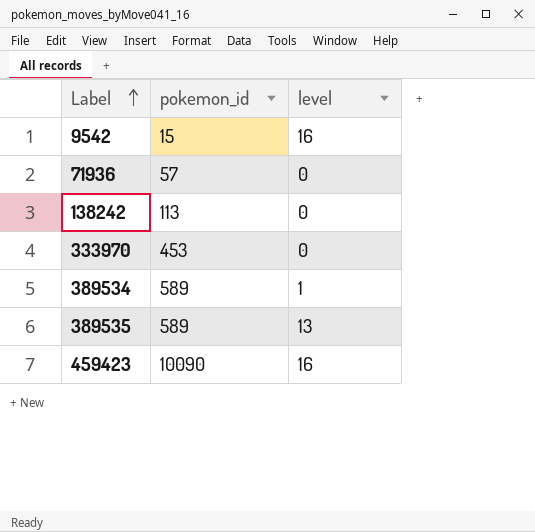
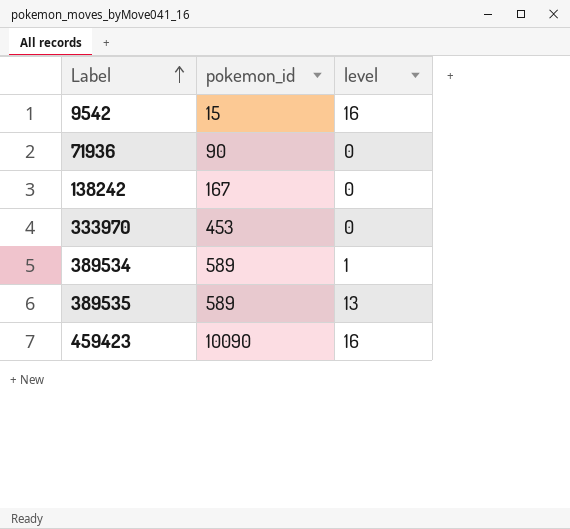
71936 | pokemon_id: 57 -> 90
138242 | pokemon_id: 113 -> 167

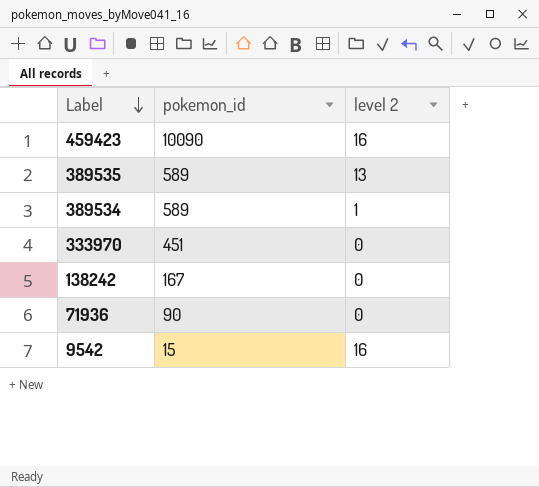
row order: Label ascending -> Label descending
column name: level -> level 2
333970 | pokemon_id: 453 -> 451

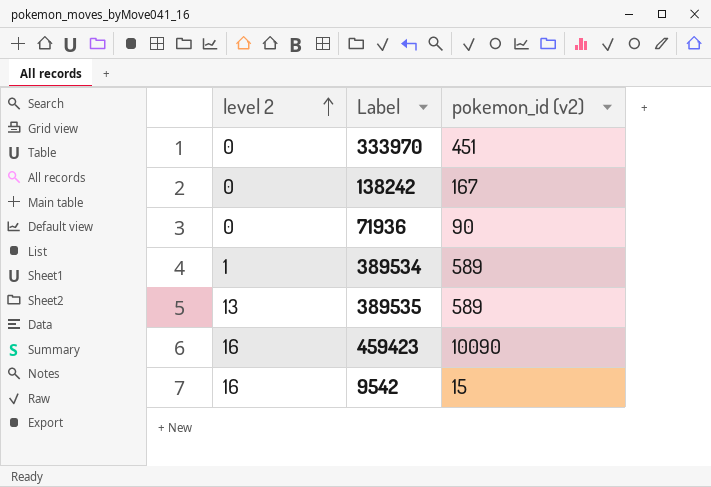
row order: Label descending -> level 2 ascending
column level 2 | position: 3 -> 1
column name: pokemon_id -> pokemon_id (v2)

